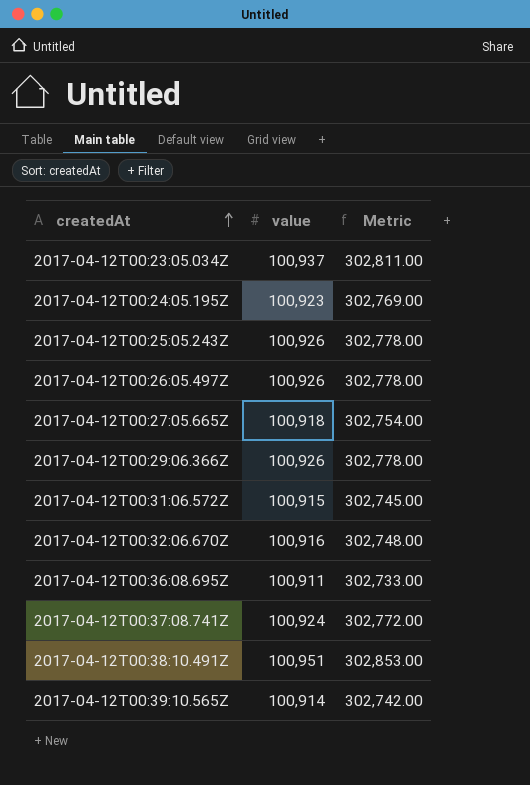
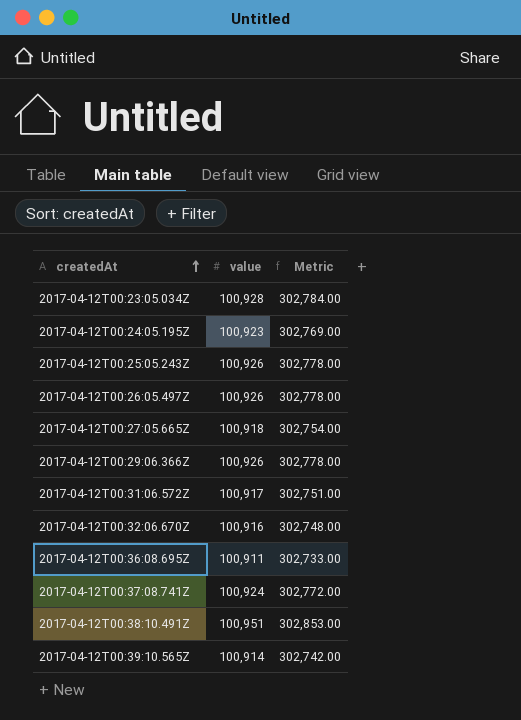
2017-04-12T00:23:05.034Z | value: 100,937 -> 100,928
2017-04-12T00:23:05.034Z | Metric: 302,811.00 -> 302,784.00
2017-04-12T00:31:06.572Z | value: 100,915 -> 100,917
2017-04-12T00:31:06.572Z | Metric: 302,745.00 -> 302,751.00

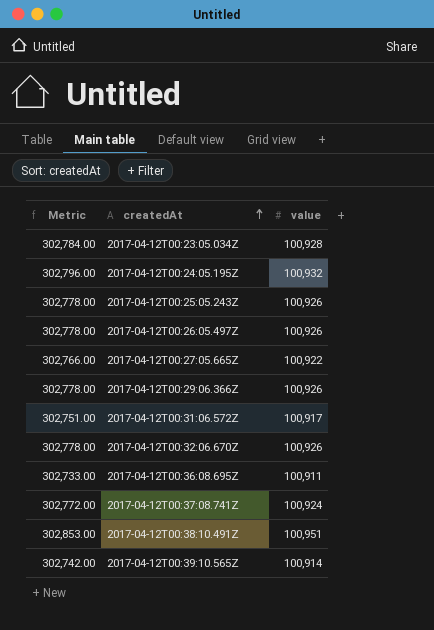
column Metric | position: 3 -> 1
2017-04-12T00:24:05.195Z | Metric: 302,769.00 -> 302,796.00
2017-04-12T00:24:05.195Z | value: 100,923 -> 100,932
2017-04-12T00:27:05.665Z | Metric: 302,754.00 -> 302,766.00
2017-04-12T00:27:05.665Z | value: 100,918 -> 100,922
2017-04-12T00:32:06.670Z | Metric: 302,748.00 -> 302,778.00
2017-04-12T00:32:06.670Z | value: 100,916 -> 100,926

